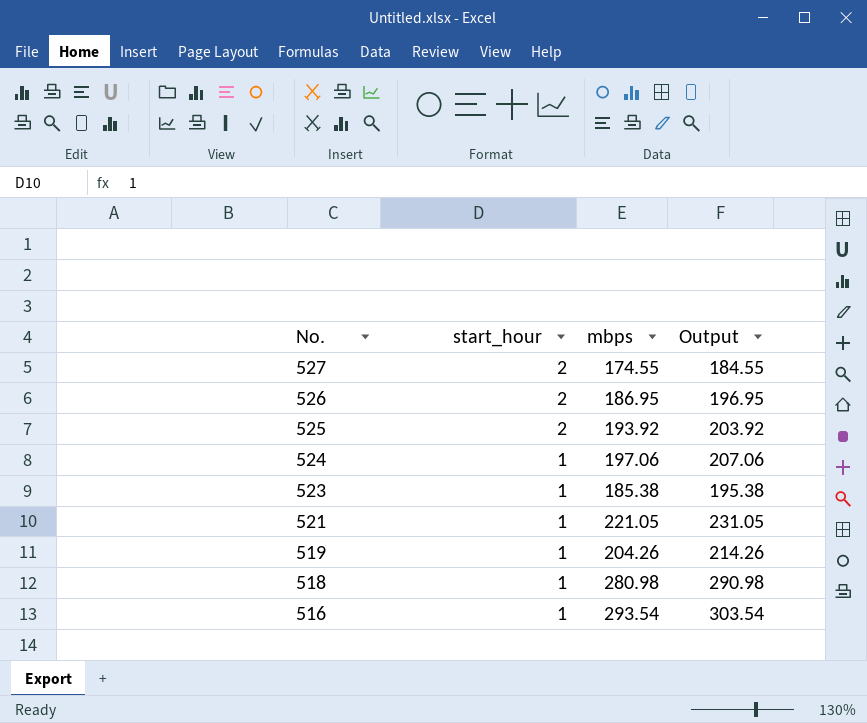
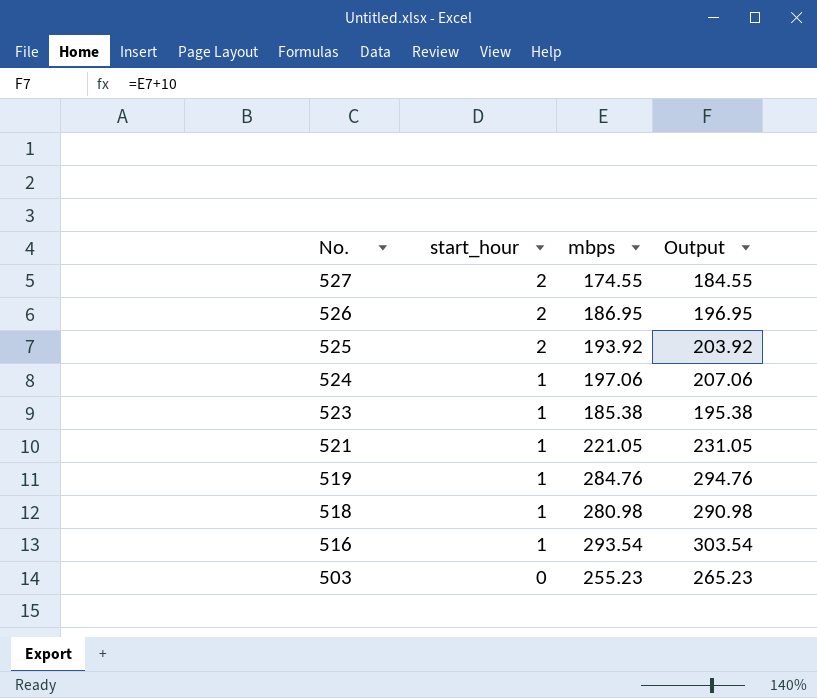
519 | mbps: 204.26 -> 284.76
519 | Output: 214.26 -> 294.76
row 503: none -> 0 | 255.23 | 265.23

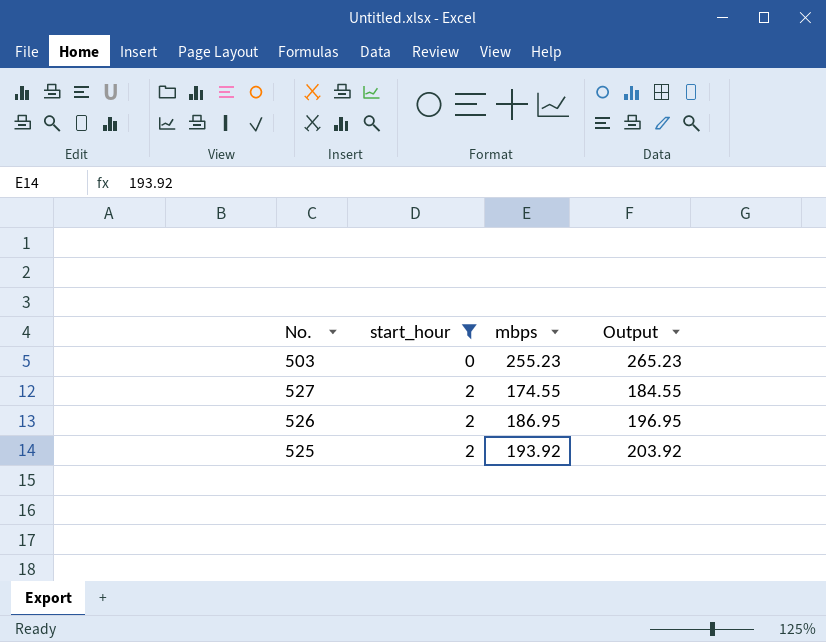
filter: none -> start_hour != 1
row order: No. descending -> start_hour ascending

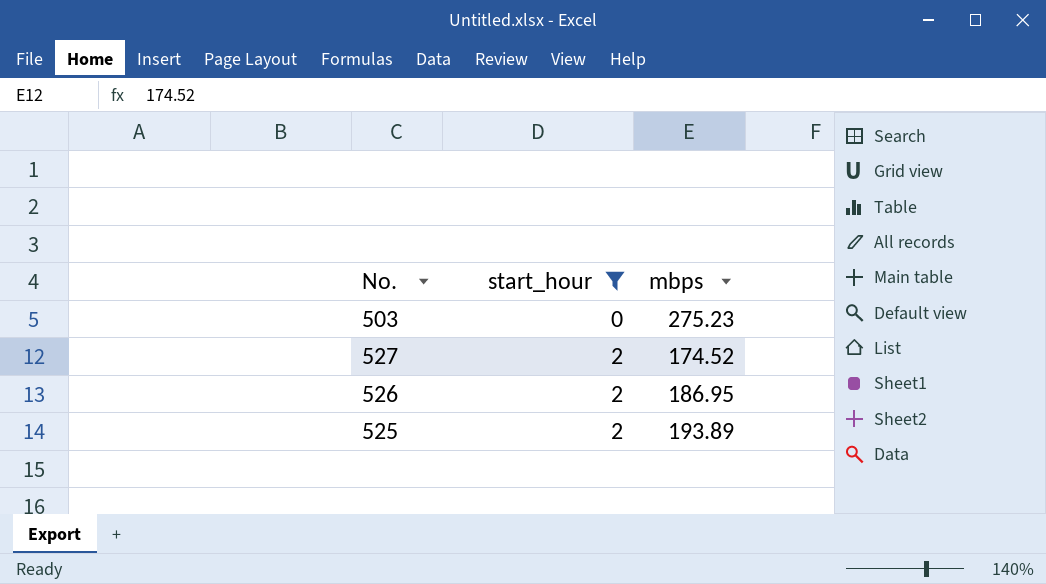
column Output | formula: [mbps] + 10 -> none
503 | mbps: 255.23 -> 275.23
527 | mbps: 174.55 -> 174.52
525 | mbps: 193.92 -> 193.89

